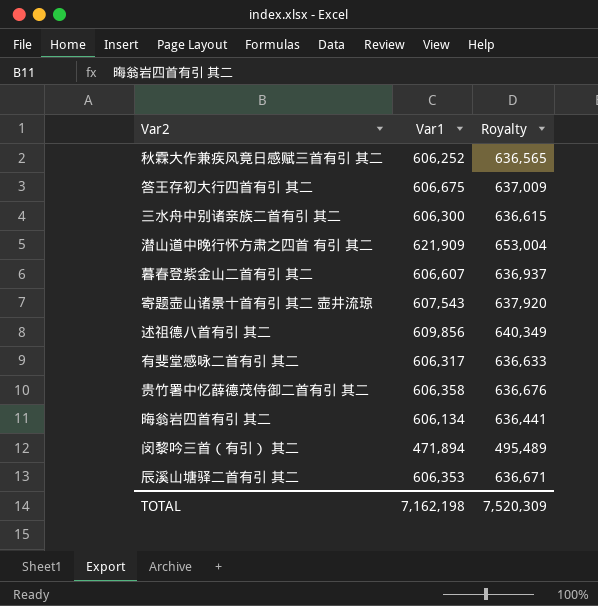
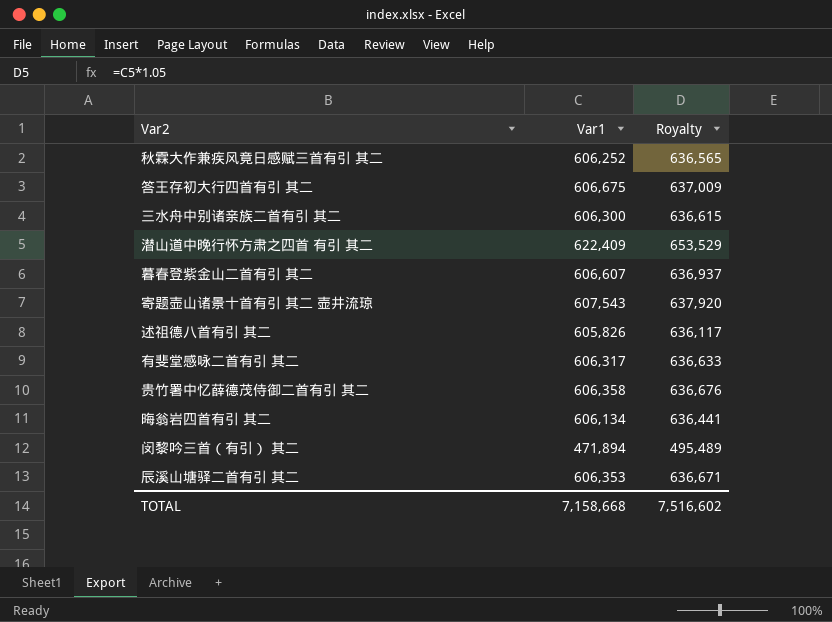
潜山道中晚行怀方肃之四首 有引 其二 | Var1: 621,909 -> 622,409
潜山道中晚行怀方肃之四首 有引 其二 | Royalty: 653,004 -> 653,529
述祖德八首有引 其二 | Var1: 609,856 -> 605,826
述祖德八首有引 其二 | Royalty: 640,349 -> 636,117
TOTAL | Var1: 7,162,198 -> 7,158,668
TOTAL | Royalty: 7,520,309 -> 7,516,602

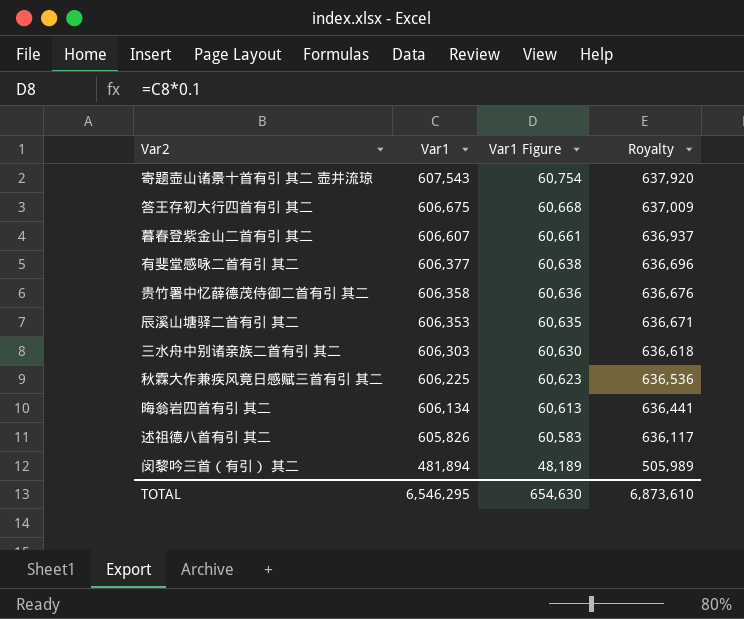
row order: none -> Var1 descending
column Var1 Figure | formula: none -> [Var1] * 0.1
row 潜山道中晚行怀方肃之四首 有引 其二: 622,409 | 653,529 -> none
有斐堂感咏二首有引 其二 | Var1: 606,317 -> 606,377
有斐堂感咏二首有引 其二 | Royalty: 636,633 -> 636,696
三水舟中别诸亲族二首有引 其二 | Var1: 606,300 -> 606,303
三水舟中别诸亲族二首有引 其二 | Royalty: 636,615 -> 636,618
秋霖大作兼疾风竟日感赋三首有引 其二 | Var1: 606,252 -> 606,225
秋霖大作兼疾风竟日感赋三首有引 其二 | Royalty: 636,565 -> 636,536
闵黎吟三首（有引） 其二 | Var1: 471,894 -> 481,894
闵黎吟三首（有引） 其二 | Royalty: 495,489 -> 505,989
TOTAL | Var1: 7,158,668 -> 6,546,295
TOTAL | Royalty: 7,516,602 -> 6,873,610

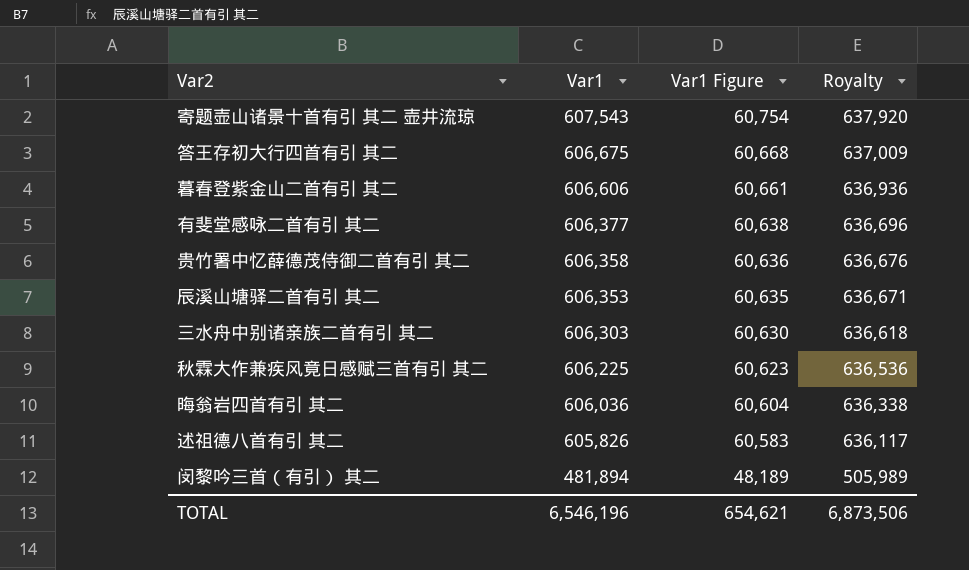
暮春登紫金山二首有引 其二 | Var1: 606,607 -> 606,606
暮春登紫金山二首有引 其二 | Royalty: 636,937 -> 636,936
晦翁岩四首有引 其二 | Var1: 606,134 -> 606,036
晦翁岩四首有引 其二 | Var1 Figure: 60,613 -> 60,604
晦翁岩四首有引 其二 | Royalty: 636,441 -> 636,338
TOTAL | Var1: 6,546,295 -> 6,546,196
TOTAL | Var1 Figure: 654,630 -> 654,621
TOTAL | Royalty: 6,873,610 -> 6,873,506

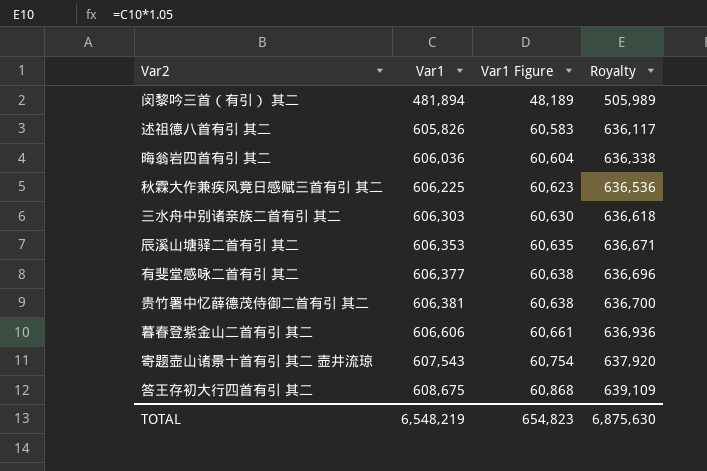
row order: Var1 descending -> Var1 ascending
贵竹署中忆薛德茂侍御二首有引 其二 | Var1: 606,358 -> 606,381
贵竹署中忆薛德茂侍御二首有引 其二 | Var1 Figure: 60,636 -> 60,638
贵竹署中忆薛德茂侍御二首有引 其二 | Royalty: 636,676 -> 636,700
答王存初大行四首有引 其二 | Var1: 606,675 -> 608,675
答王存初大行四首有引 其二 | Var1 Figure: 60,668 -> 60,868
答王存初大行四首有引 其二 | Royalty: 637,009 -> 639,109
TOTAL | Var1: 6,546,196 -> 6,548,219
TOTAL | Var1 Figure: 654,621 -> 654,823
TOTAL | Royalty: 6,873,506 -> 6,875,630

